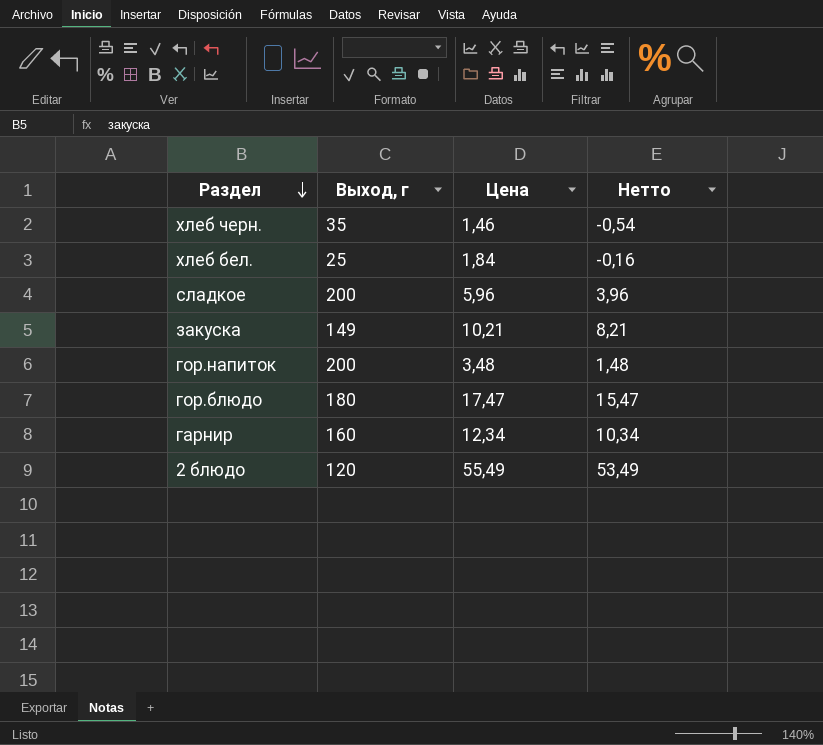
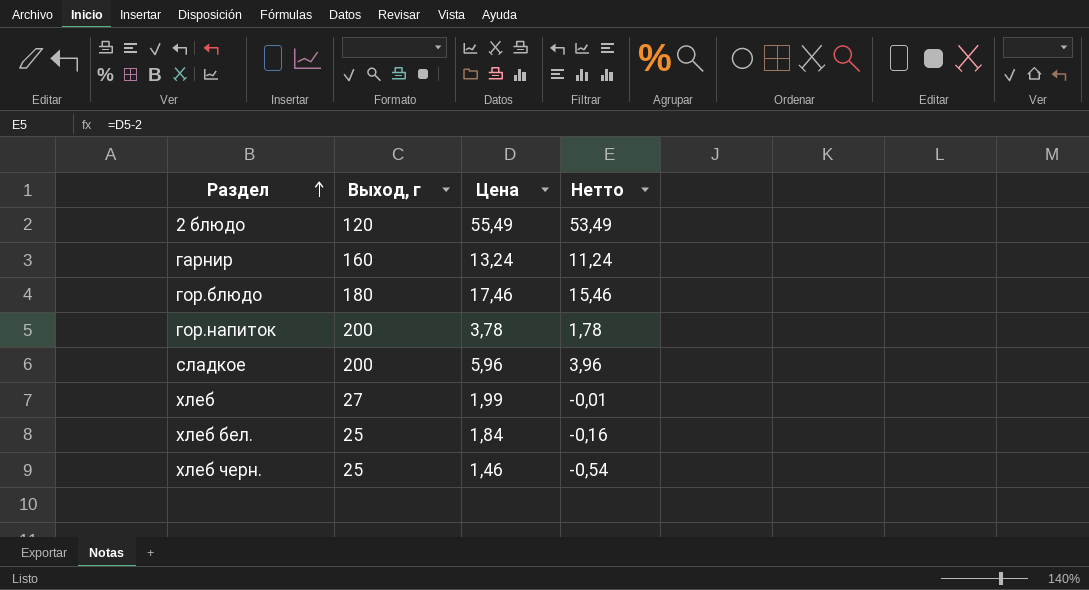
row order: Раздел descending -> Раздел ascending
row закуска: 149 | 10,21 | 8,21 -> none
гарнир | Цена: 12,34 -> 13,24
гарнир | Нетто: 10,34 -> 11,24
гор.блюдо | Цена: 17,47 -> 17,46
гор.блюдо | Нетто: 15,47 -> 15,46
гор.напиток | Цена: 3,48 -> 3,78
гор.напиток | Нетто: 1,48 -> 1,78
row хлеб: none -> 27 | 1,99 | -0,01
хлеб черн. | Выход, г: 35 -> 25

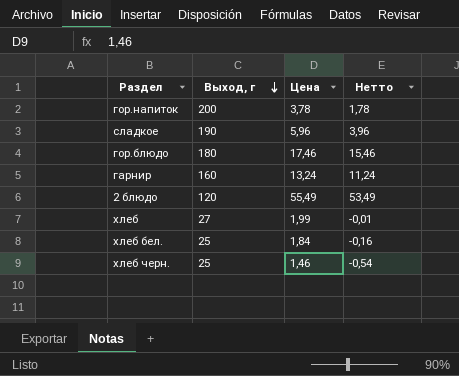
row order: Раздел ascending -> Выход, г descending
сладкое | Выход, г: 200 -> 190

